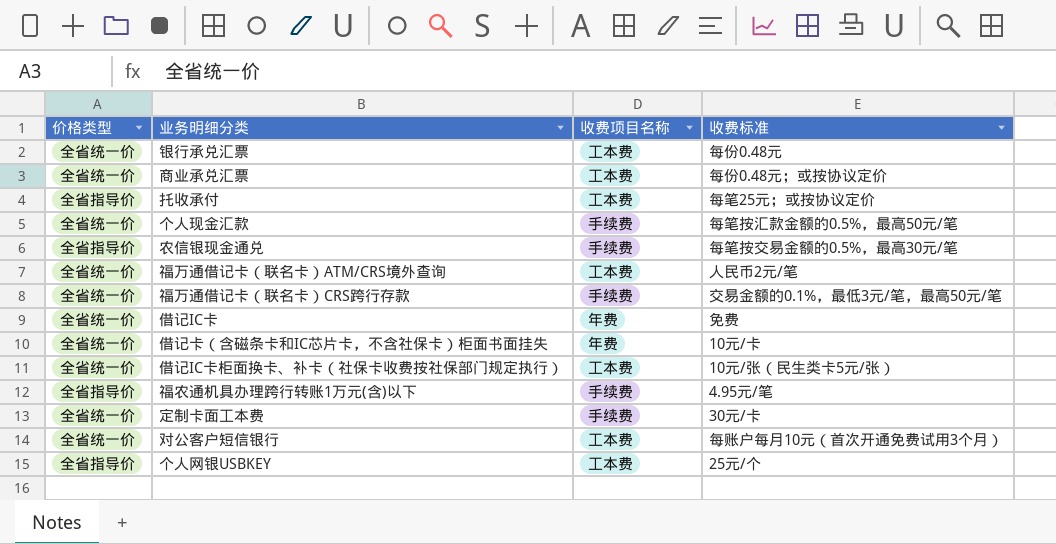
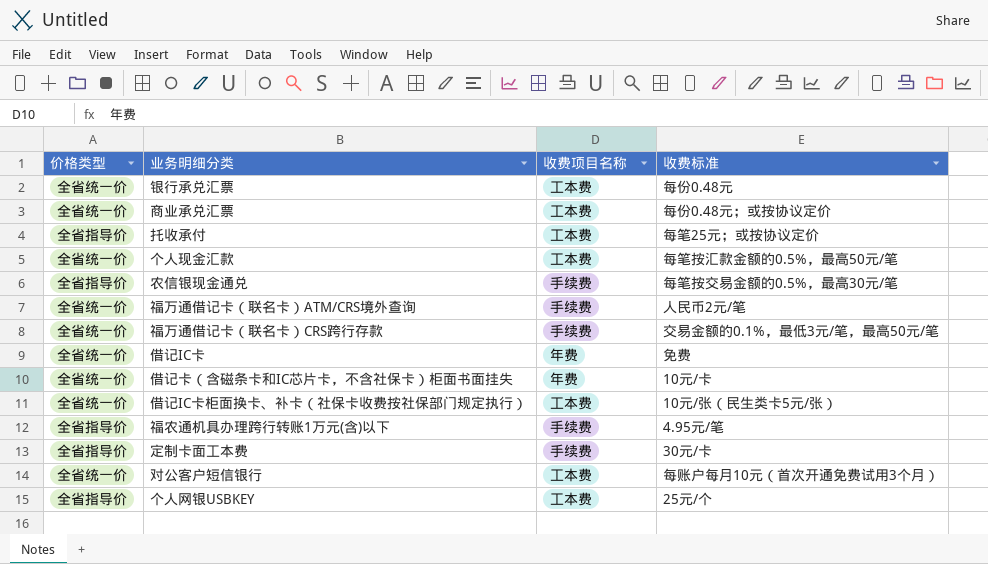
个人现金汇款 | 收费项目名称: 手续费 -> 工本费
福万通借记卡（联名卡）ATM/CRS境外查询 | 收费项目名称: 工本费 -> 手续费
定制卡面工本费 | 价格类型: 全省统一价 -> 全省指导价

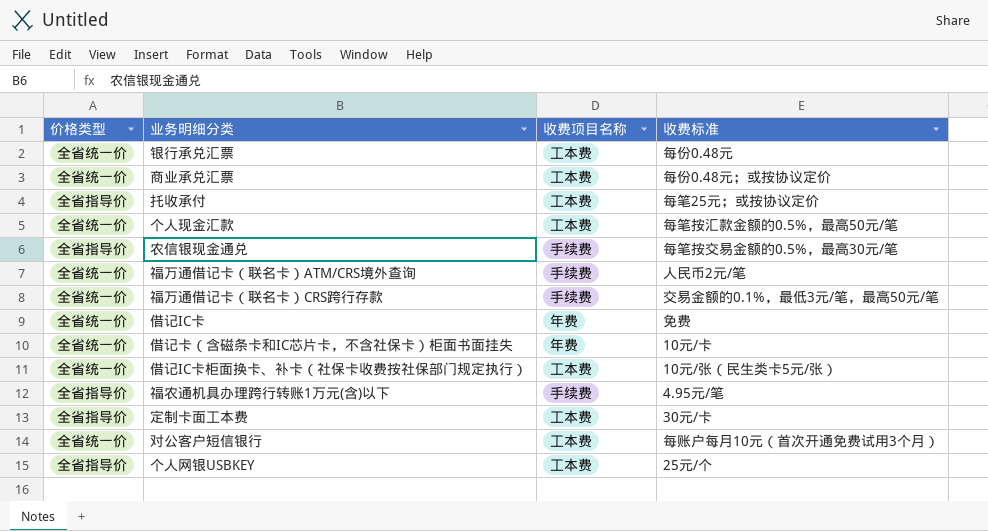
定制卡面工本费 | 收费项目名称: 手续费 -> 工本费

